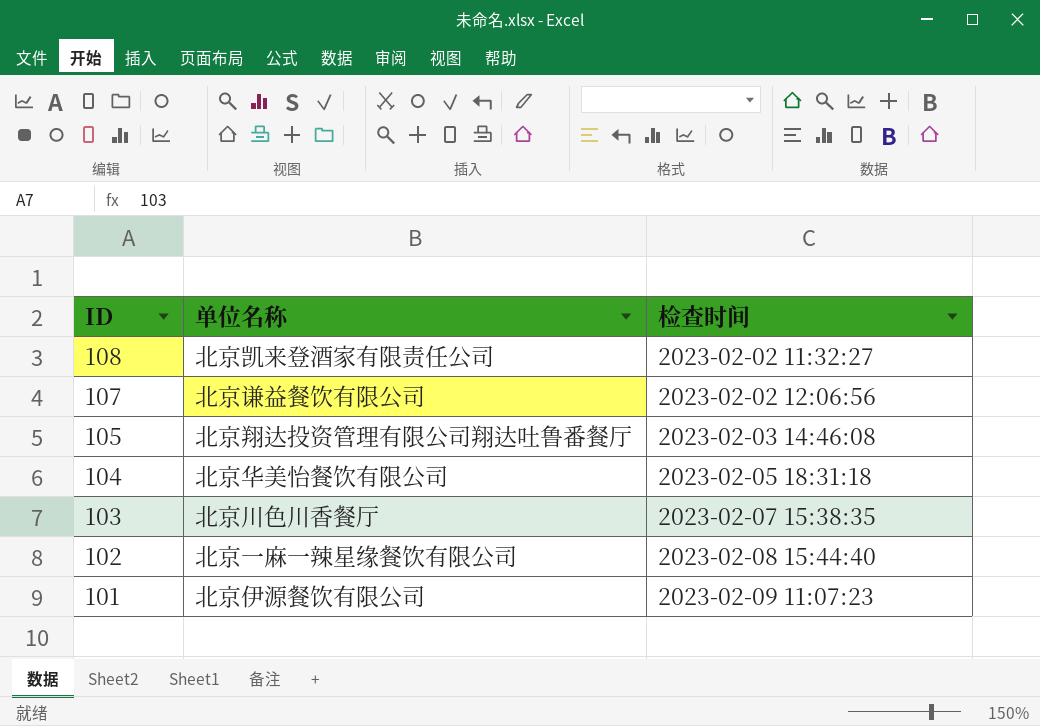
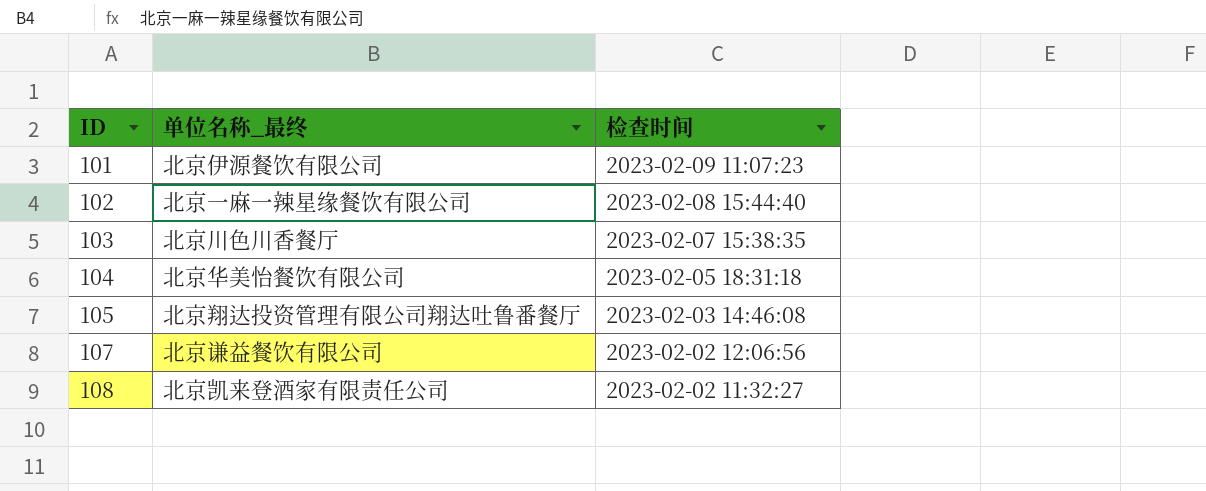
row order: ID descending -> ID ascending
column name: 单位名称 -> 单位名称_最终

